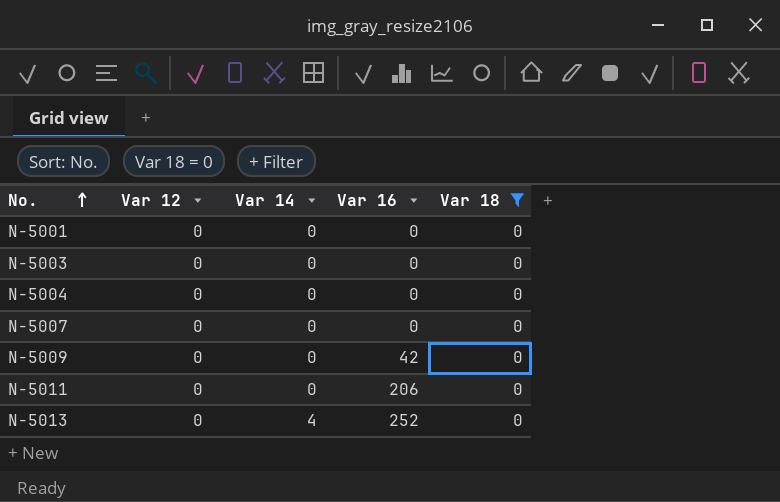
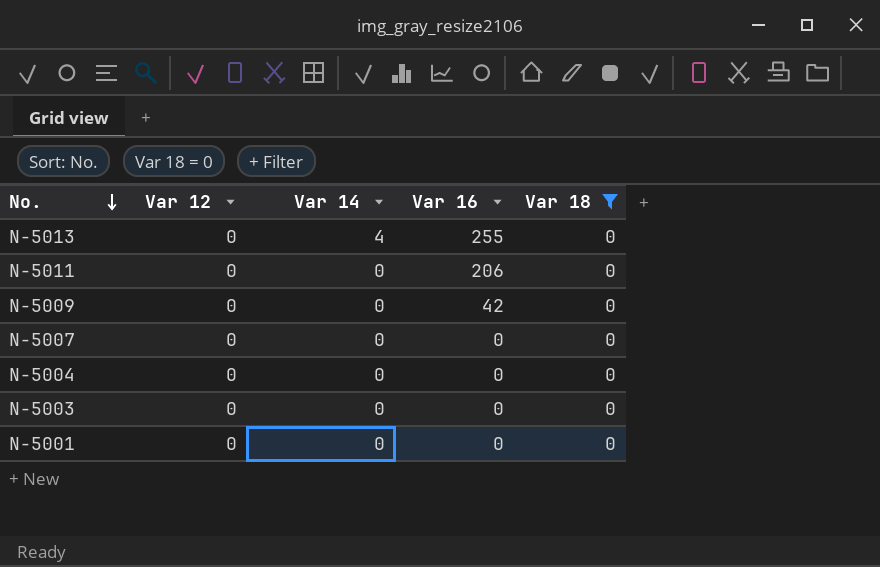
row order: No. ascending -> No. descending
N-5013 | Var 16: 252 -> 255

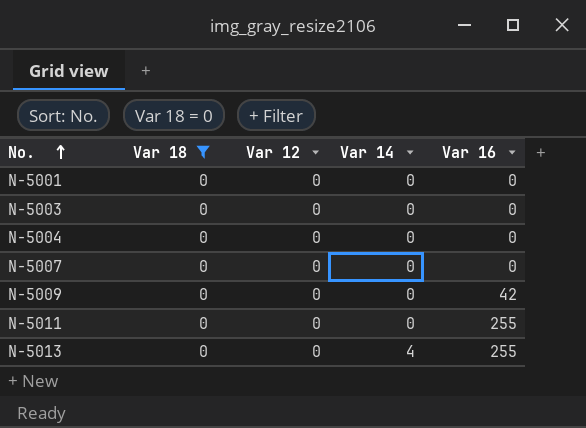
row order: No. descending -> No. ascending
column Var 18 | position: 5 -> 2
N-5011 | Var 16: 206 -> 255

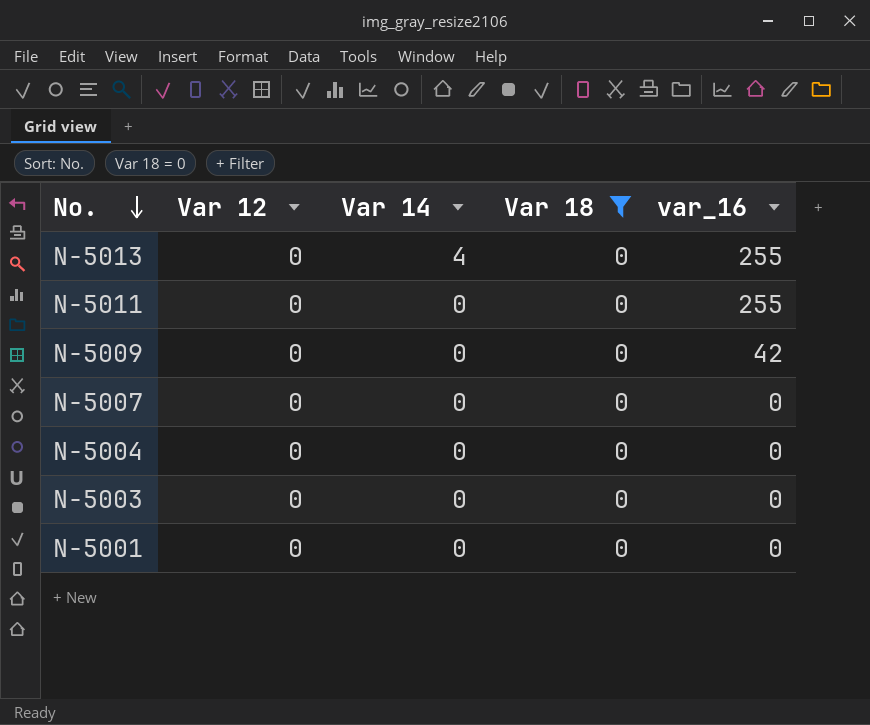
row order: No. ascending -> No. descending
column Var 18 | position: 2 -> 4
column name: Var 16 -> var_16

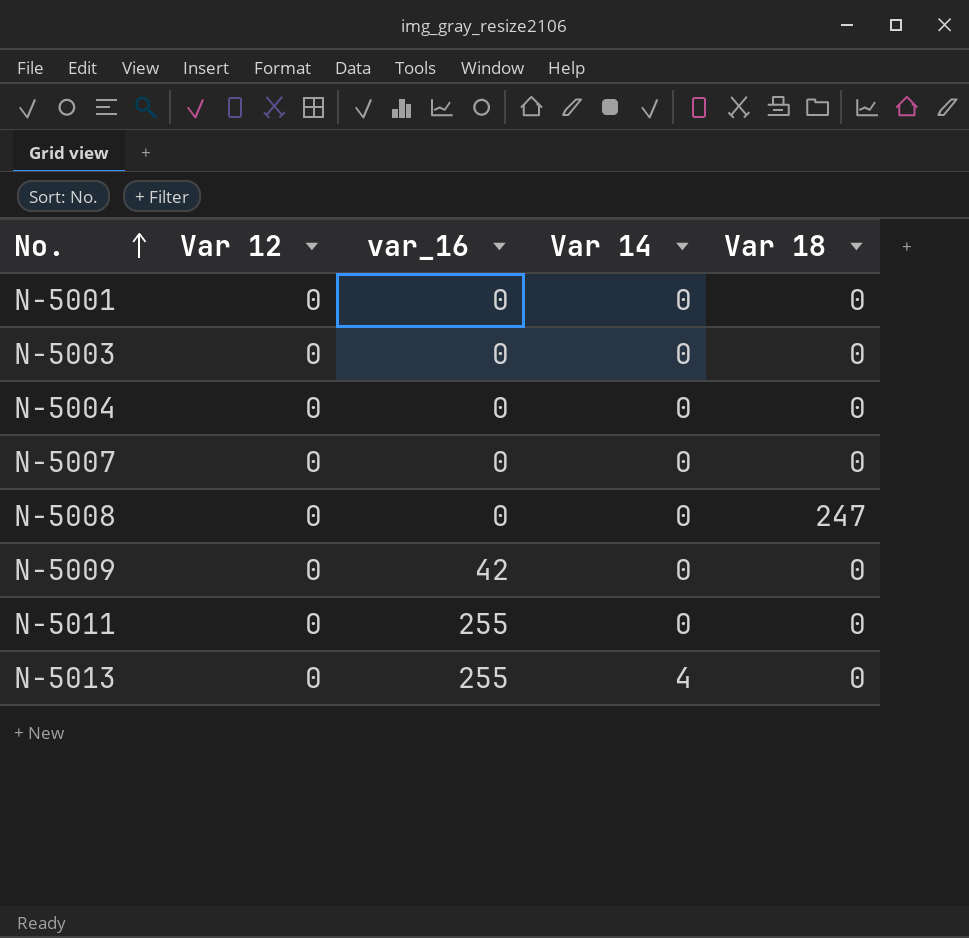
filter: Var 18 = 0 -> none
row order: No. descending -> No. ascending
column var_16 | position: 5 -> 3

